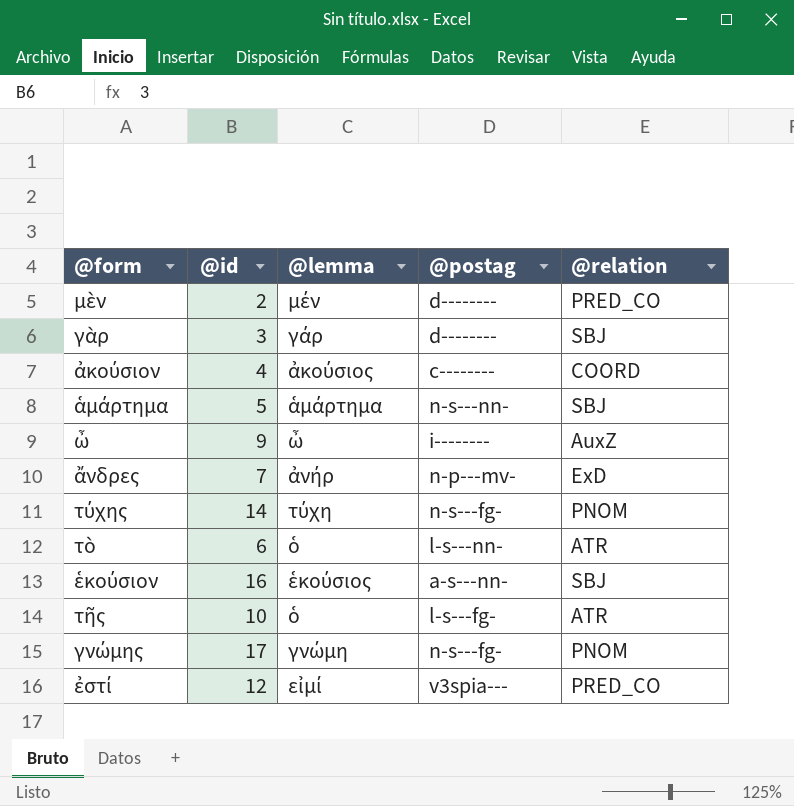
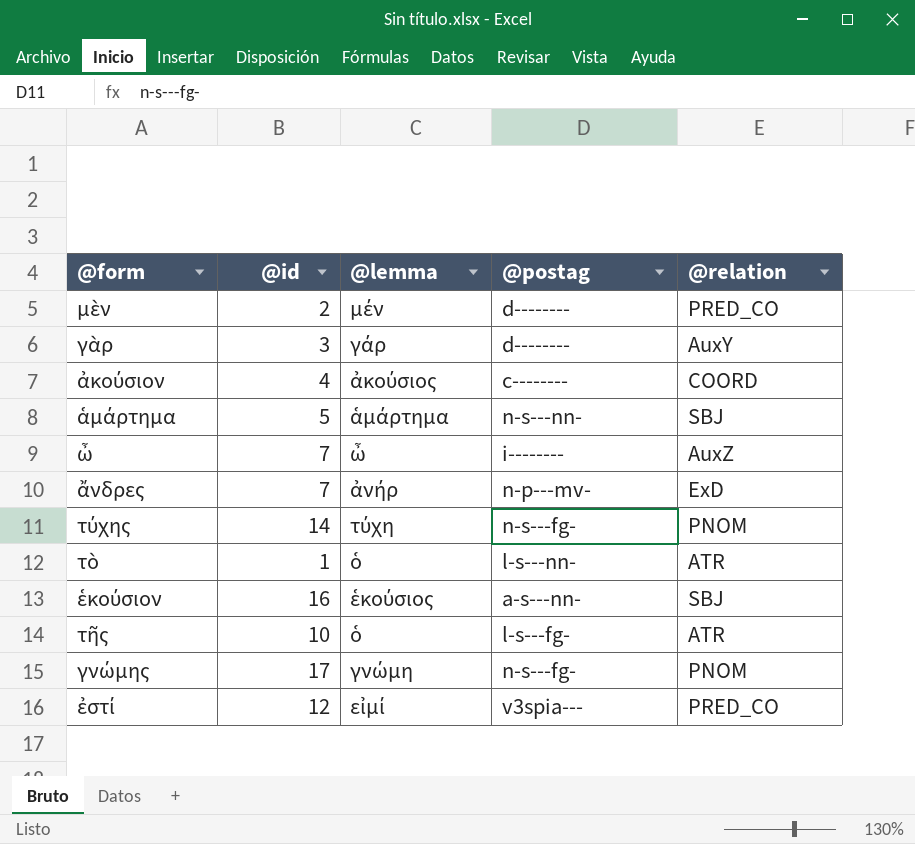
γὰρ | @relation: SBJ -> AuxY
ὦ | @id: 9 -> 7
τὸ | @id: 6 -> 1

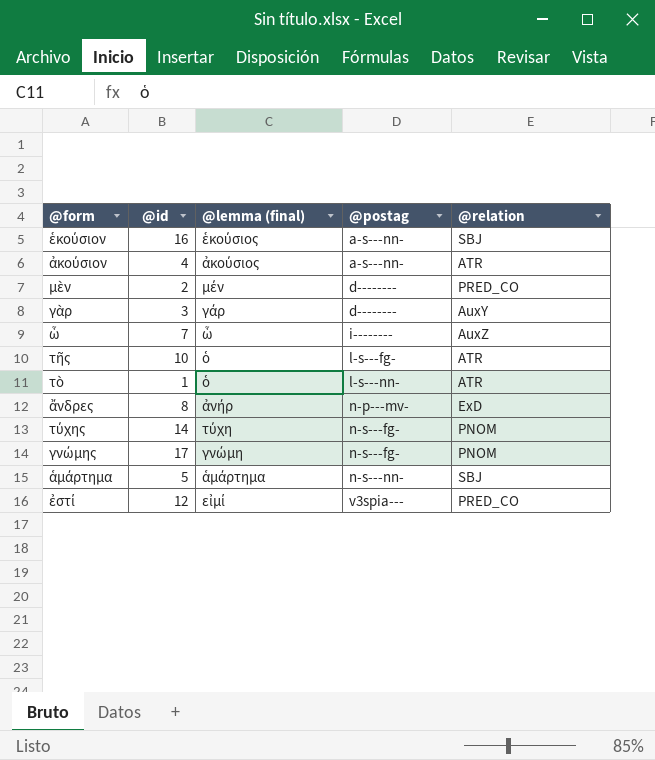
row order: none -> @postag ascending
column name: @lemma -> @lemma (final)
ἀκούσιον | @postag: c-------- -> a-s---nn-
ἀκούσιον | @relation: COORD -> ATR
ἄνδρες | @id: 7 -> 8

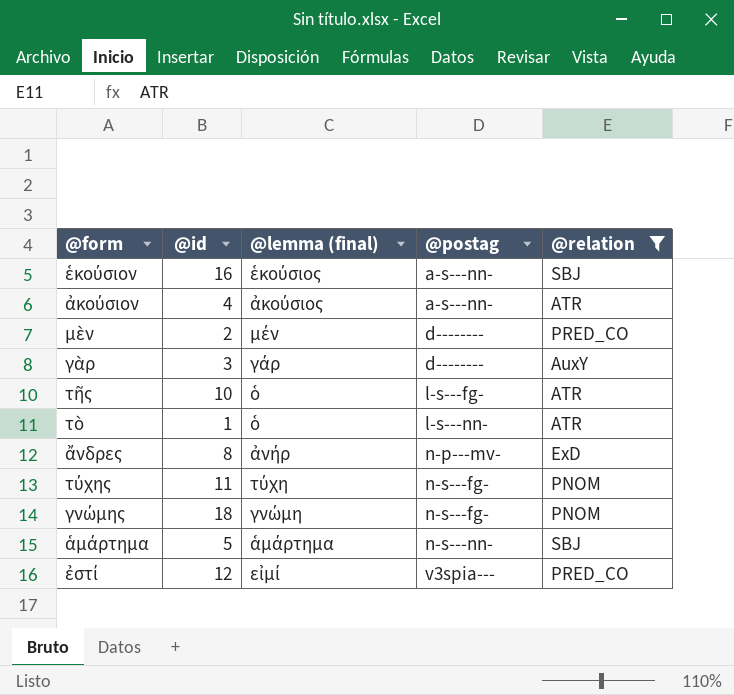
filter: none -> @relation != AuxZ
τύχης | @id: 14 -> 11
γνώμης | @id: 17 -> 18

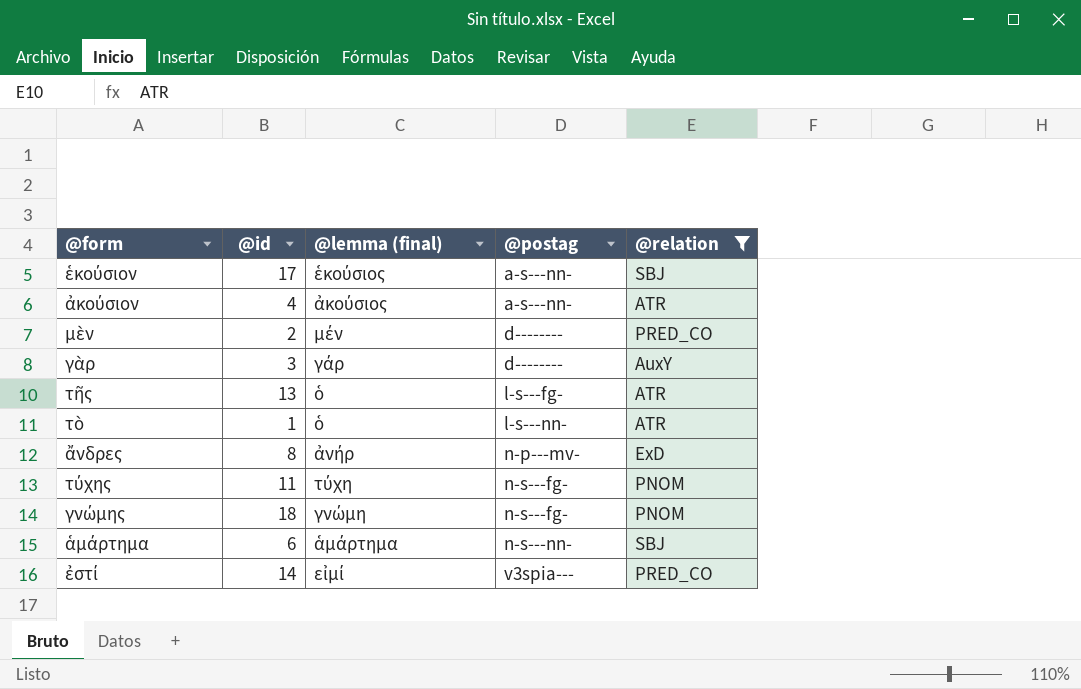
ἑκούσιον | @id: 16 -> 17
τῆς | @id: 10 -> 13
ἁμάρτημα | @id: 5 -> 6
ἐστί | @id: 12 -> 14

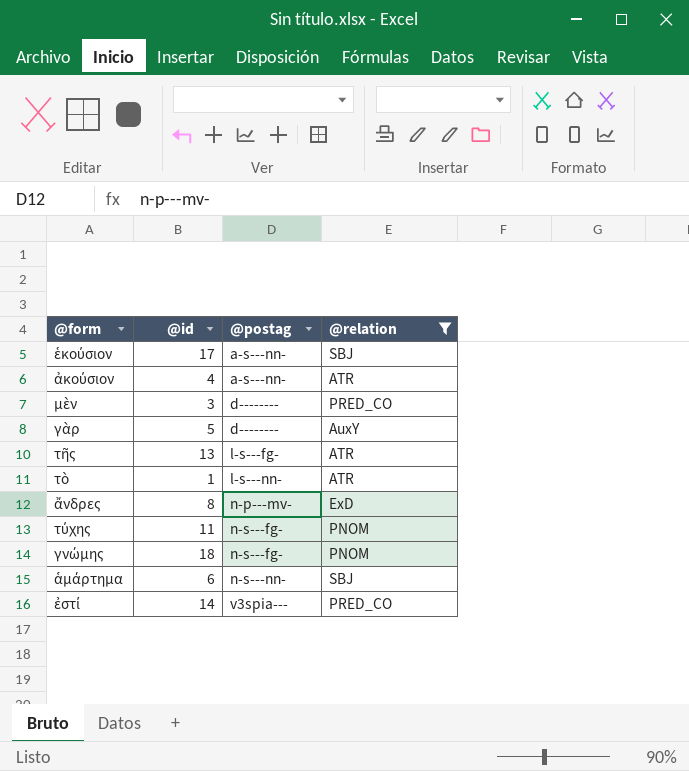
column @lemma (final) | position: 3 -> none
μὲν | @id: 2 -> 3
γὰρ | @id: 3 -> 5

